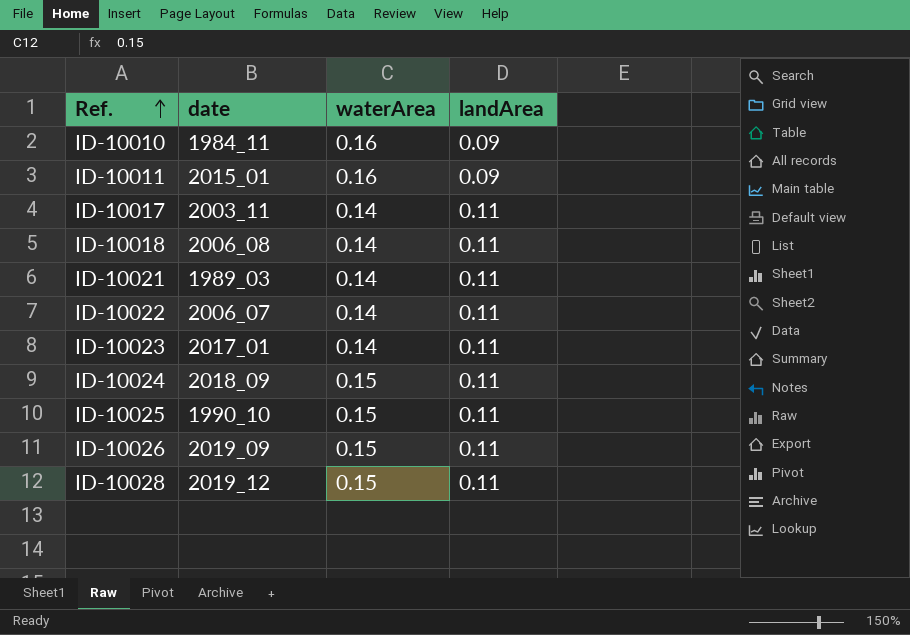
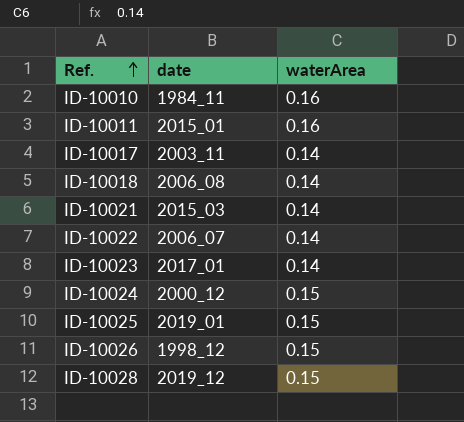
column landArea | position: 4 -> none
ID-10021 | date: 1989_03 -> 2015_03
ID-10024 | date: 2018_09 -> 2000_12
ID-10025 | date: 1990_10 -> 2019_01
ID-10026 | date: 2019_09 -> 1998_12

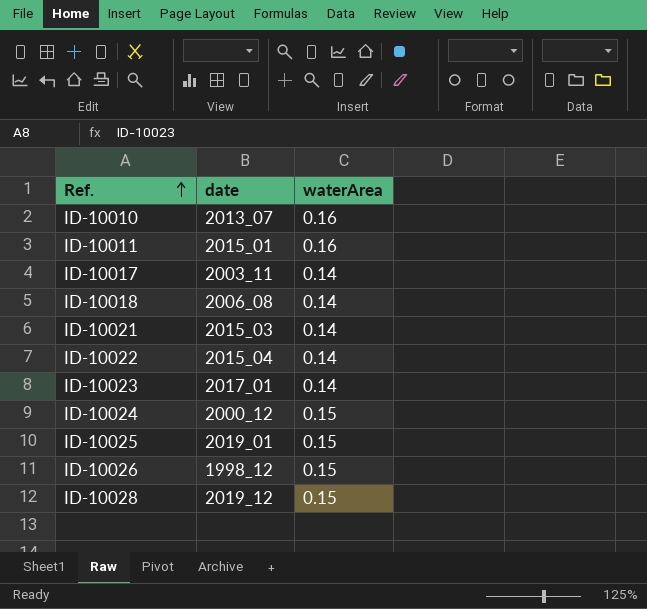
ID-10010 | date: 1984_11 -> 2013_07
ID-10022 | date: 2006_07 -> 2015_04

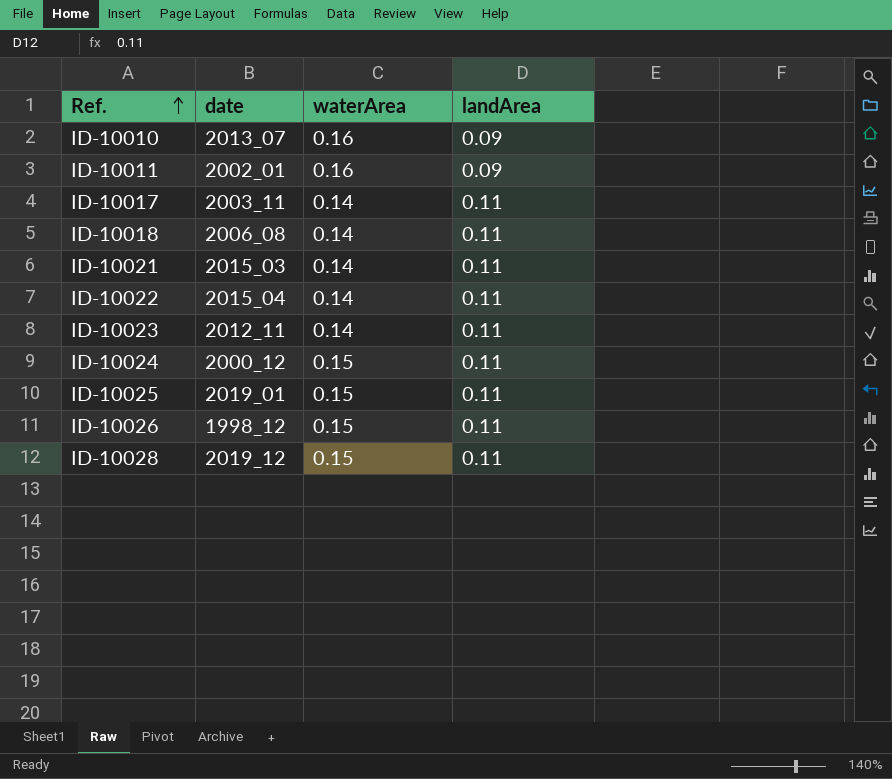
column landArea | position: none -> 4
ID-10011 | date: 2015_01 -> 2002_01
ID-10023 | date: 2017_01 -> 2012_11

